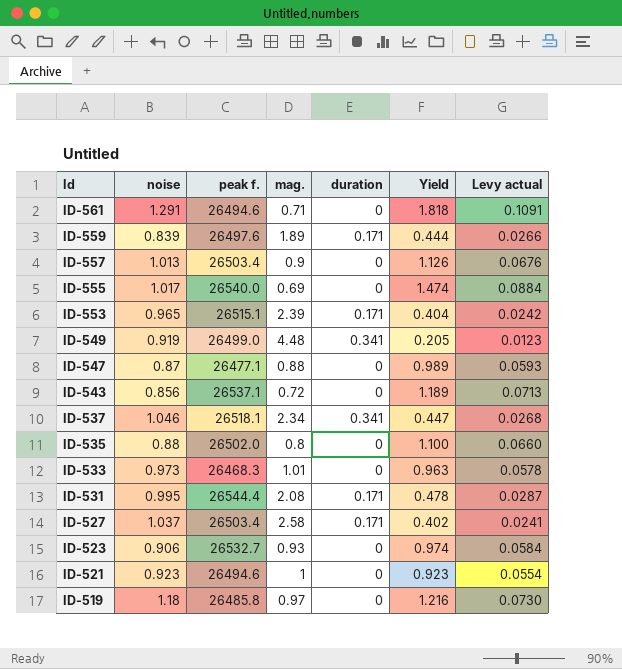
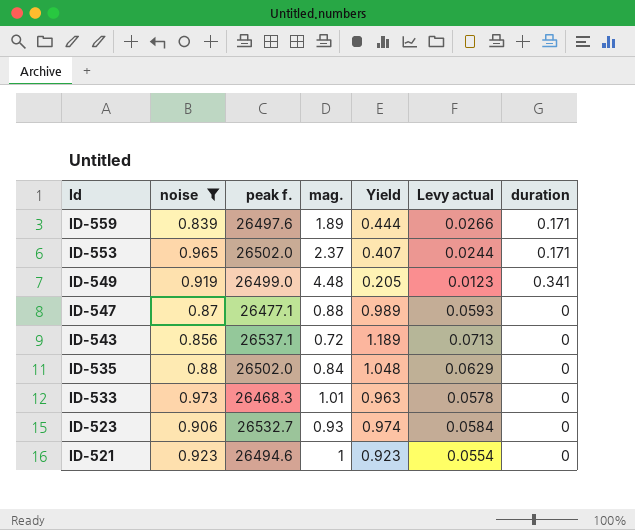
filter: none -> noise <= 0.973
column duration | position: 5 -> 7
ID-553 | peak f.: 26515.1 -> 26502.0
ID-553 | mag.: 2.39 -> 2.37
ID-553 | Yield: 0.404 -> 0.407
ID-553 | Levy actual: 0.0242 -> 0.0244
ID-535 | mag.: 0.8 -> 0.84
ID-535 | Yield: 1.100 -> 1.048
ID-535 | Levy actual: 0.0660 -> 0.0629

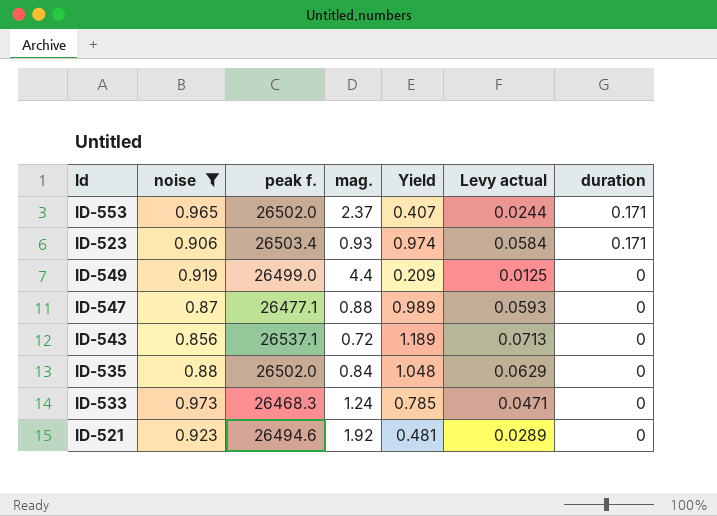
row order: Id descending -> duration descending
row ID-559: 0.839 | 26497.6 | 1.89 | 0.444 | 0.0266 | 0.171 -> none
ID-523 | peak f.: 26532.7 -> 26503.4
ID-523 | duration: 0 -> 0.171
ID-549 | mag.: 4.48 -> 4.4
ID-549 | Yield: 0.205 -> 0.209
ID-549 | Levy actual: 0.0123 -> 0.0125
ID-549 | duration: 0.341 -> 0
ID-533 | mag.: 1.01 -> 1.24
ID-533 | Yield: 0.963 -> 0.785
ID-533 | Levy actual: 0.0578 -> 0.0471
ID-521 | mag.: 1 -> 1.92
ID-521 | Yield: 0.923 -> 0.481
ID-521 | Levy actual: 0.0554 -> 0.0289

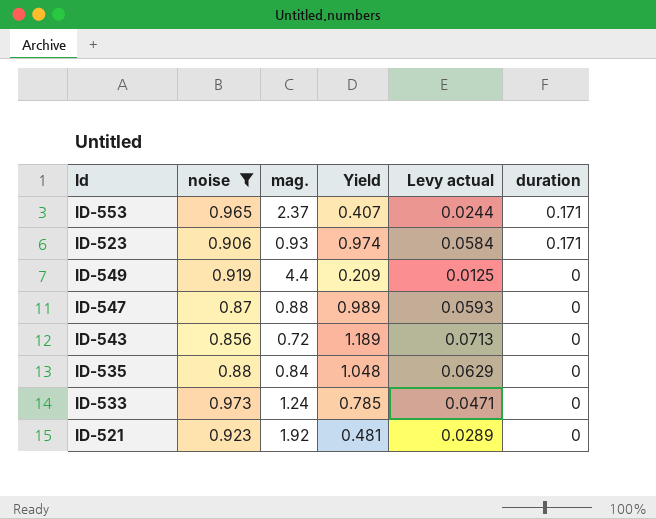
column peak f. | position: 3 -> none

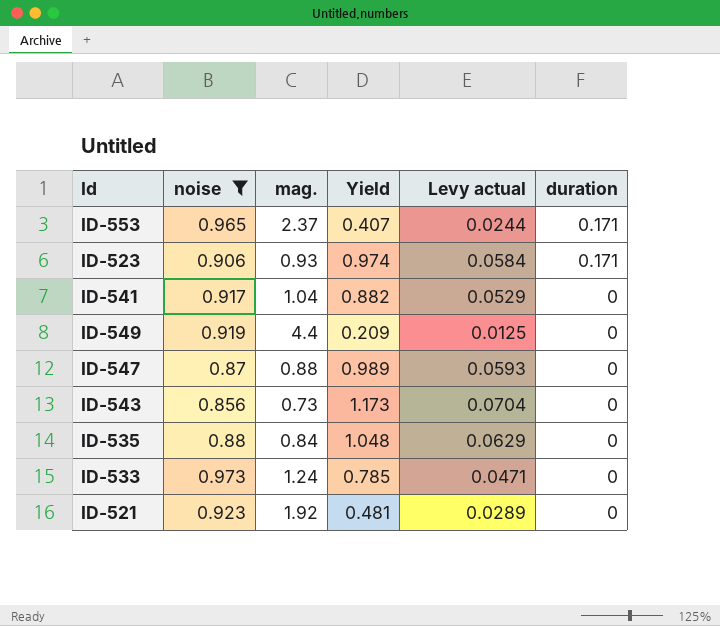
row ID-541: none -> 0.917 | 1.04 | 0.882 | 0.0529 | 0
ID-543 | mag.: 0.72 -> 0.73
ID-543 | Yield: 1.189 -> 1.173
ID-543 | Levy actual: 0.0713 -> 0.0704

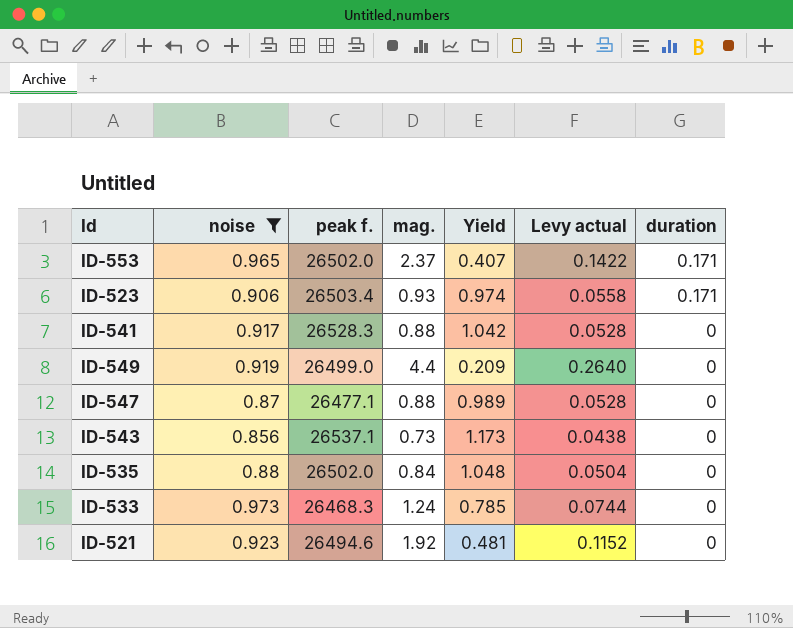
column peak f. | position: none -> 3
column Levy actual | formula: [Yield] * 0.06 -> [mag.] * 0.06
ID-541 | mag.: 1.04 -> 0.88
ID-541 | Yield: 0.882 -> 1.042

